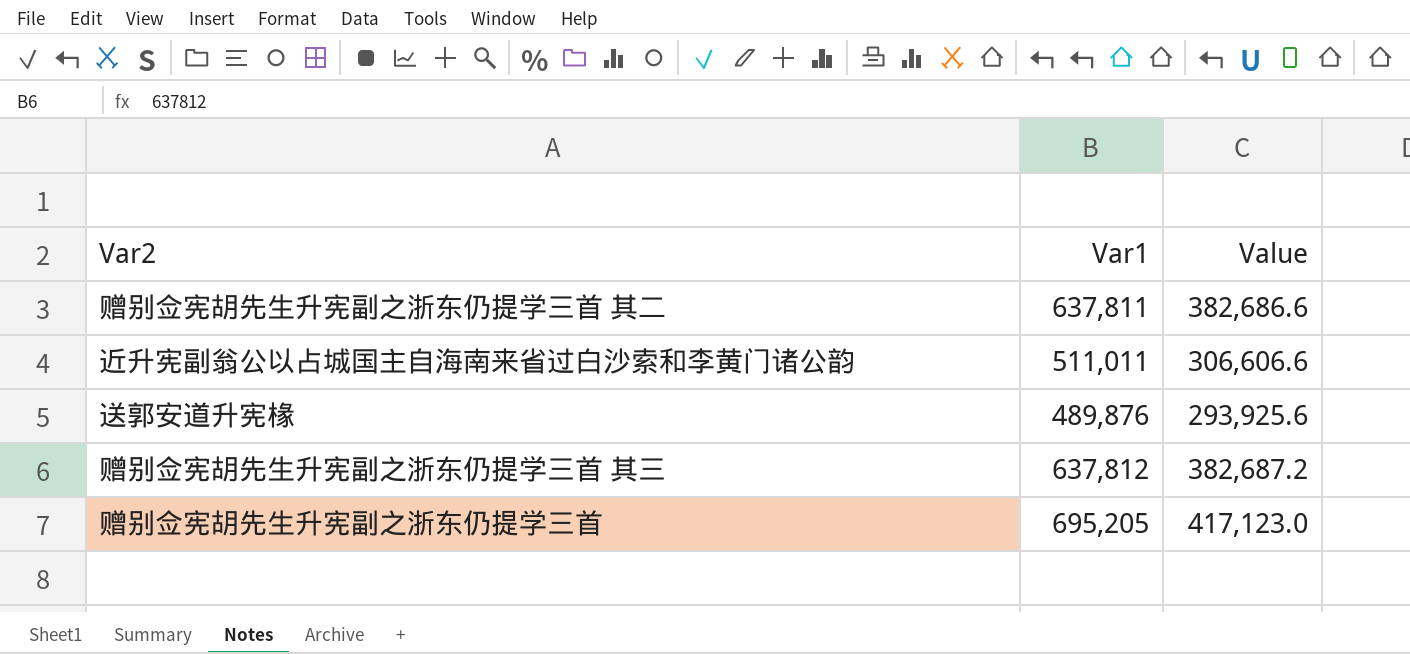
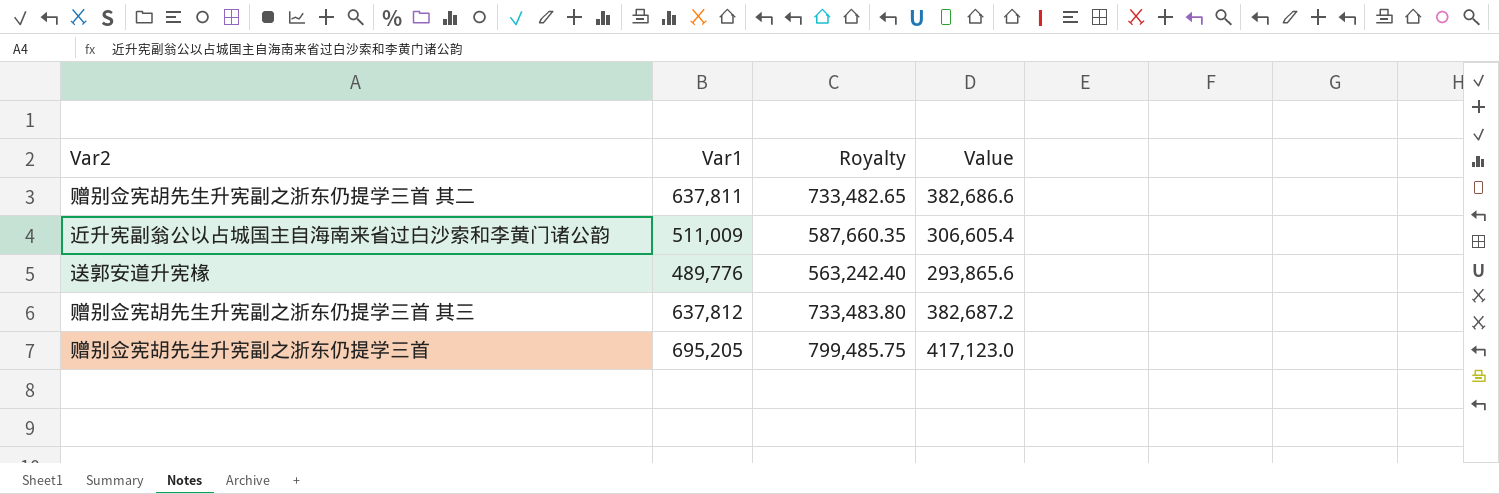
column Royalty | formula: none -> [Var1] * 1.15
近升宪副翁公以占城国主自海南来省过白沙索和李黄门诸公韵 | Var1: 511,011 -> 511,009
近升宪副翁公以占城国主自海南来省过白沙索和李黄门诸公韵 | Value: 306,606.6 -> 306,605.4
送郭安道升宪椽 | Var1: 489,876 -> 489,776
送郭安道升宪椽 | Value: 293,925.6 -> 293,865.6

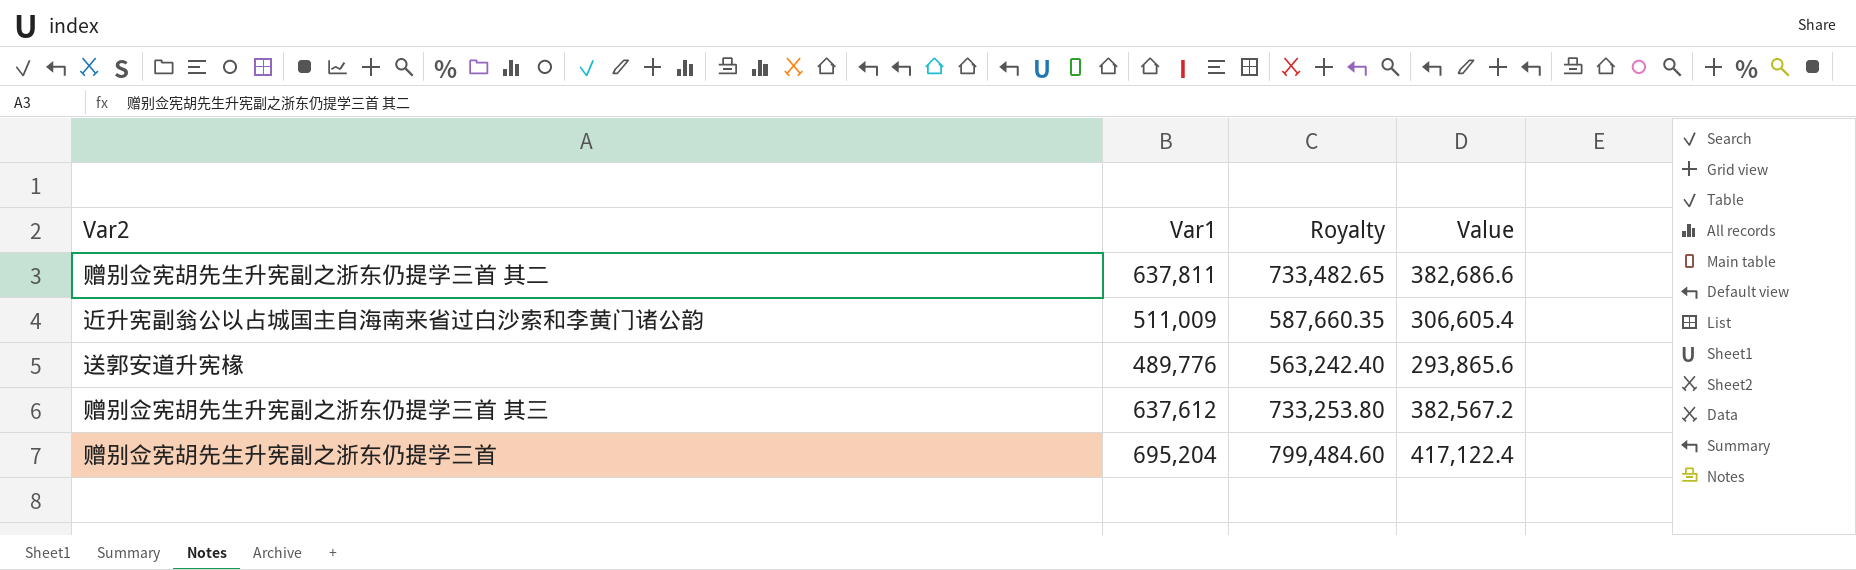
赠别佥宪胡先生升宪副之浙东仍提学三首 其三 | Var1: 637,812 -> 637,612
赠别佥宪胡先生升宪副之浙东仍提学三首 其三 | Royalty: 733,483.80 -> 733,253.80
赠别佥宪胡先生升宪副之浙东仍提学三首 其三 | Value: 382,687.2 -> 382,567.2
赠别佥宪胡先生升宪副之浙东仍提学三首 | Var1: 695,205 -> 695,204
赠别佥宪胡先生升宪副之浙东仍提学三首 | Royalty: 799,485.75 -> 799,484.60
赠别佥宪胡先生升宪副之浙东仍提学三首 | Value: 417,123.0 -> 417,122.4

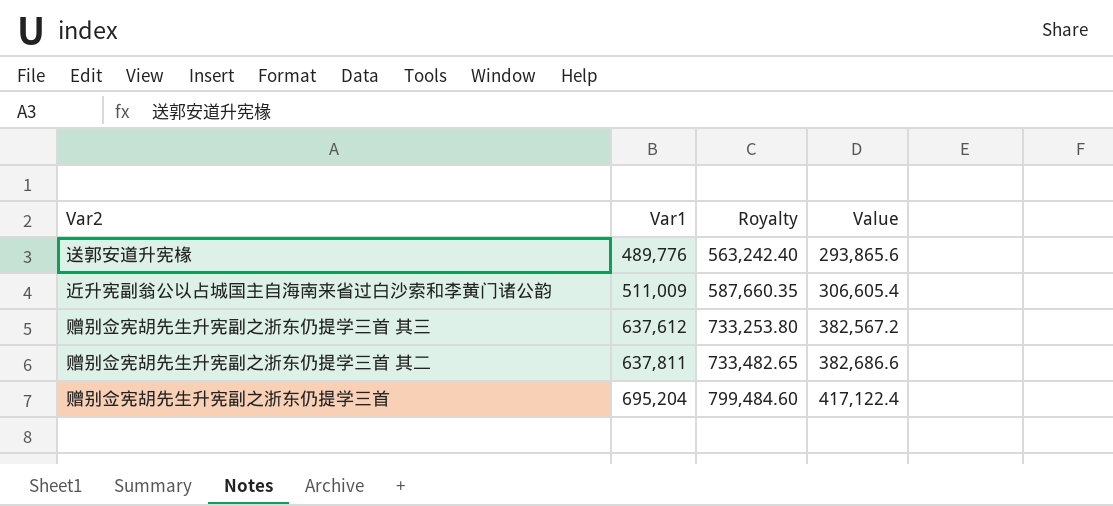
row order: none -> Var1 ascending

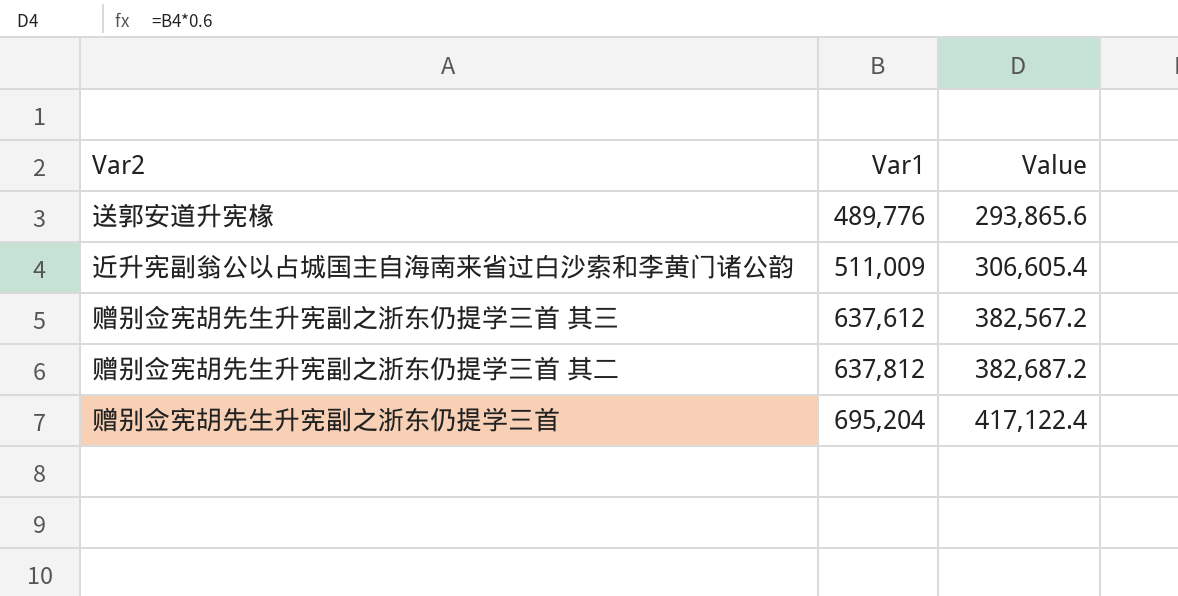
column Royalty | formula: [Var1] * 1.15 -> none
赠别佥宪胡先生升宪副之浙东仍提学三首 其二 | Var1: 637,811 -> 637,812
赠别佥宪胡先生升宪副之浙东仍提学三首 其二 | Value: 382,686.6 -> 382,687.2

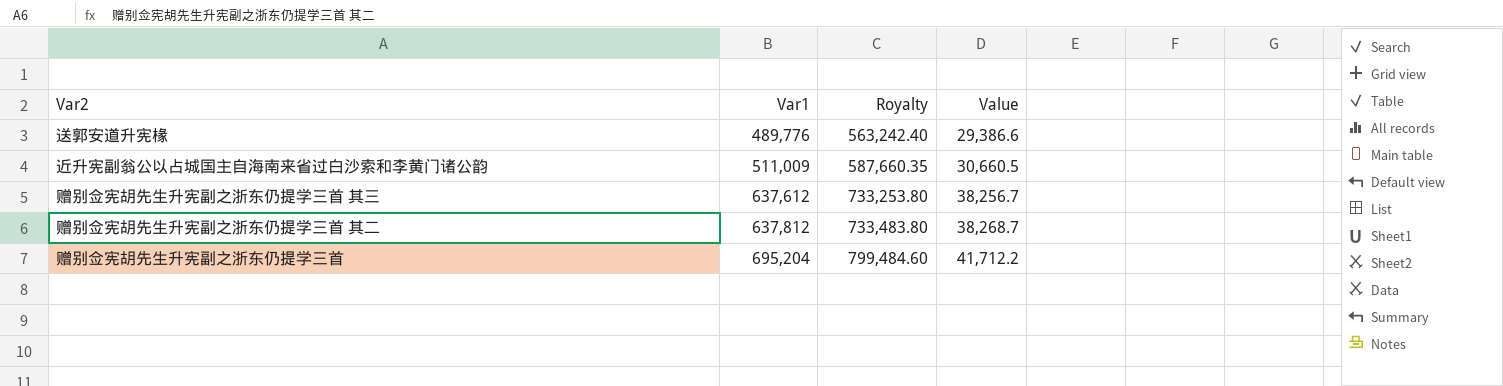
column Royalty | formula: none -> [Var1] * 1.15
column Value | formula: [Var1] * 0.6 -> [Var1] * 0.06

